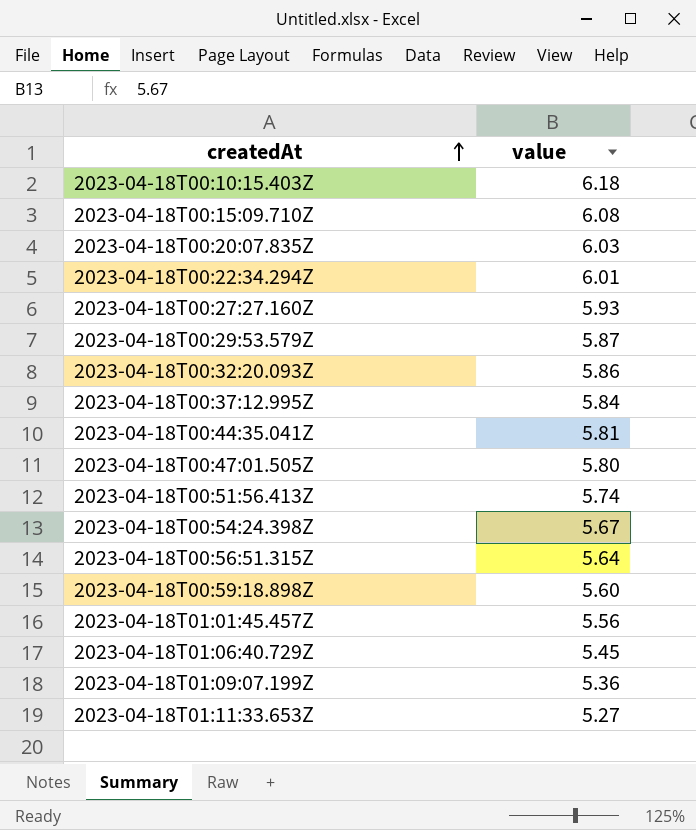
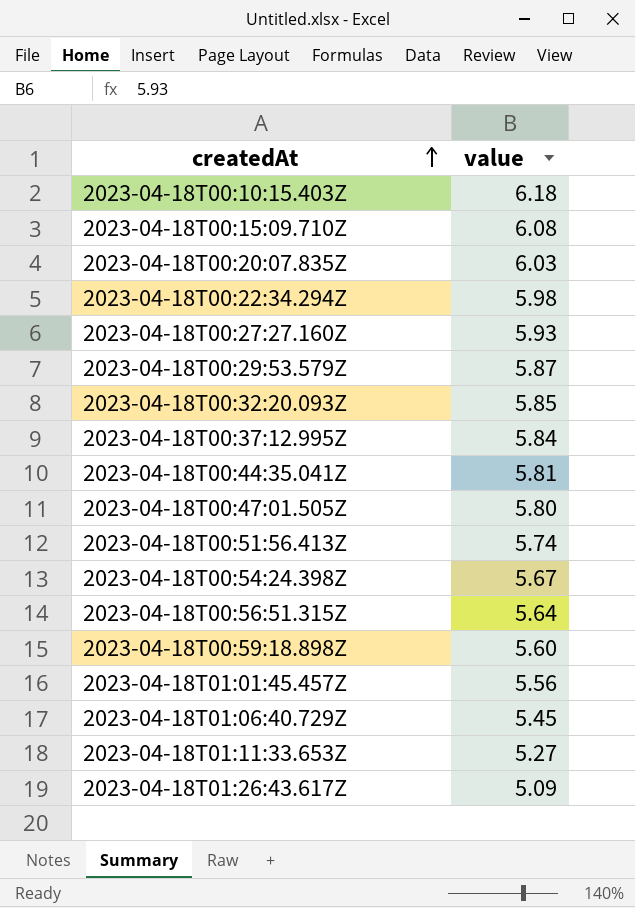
row 2023-04-18T01:09:07.199Z: 5.36 -> none
2023-04-18T00:22:34.294Z | value: 6.01 -> 5.98
2023-04-18T00:32:20.093Z | value: 5.86 -> 5.85
row 2023-04-18T01:26:43.617Z: none -> 5.09

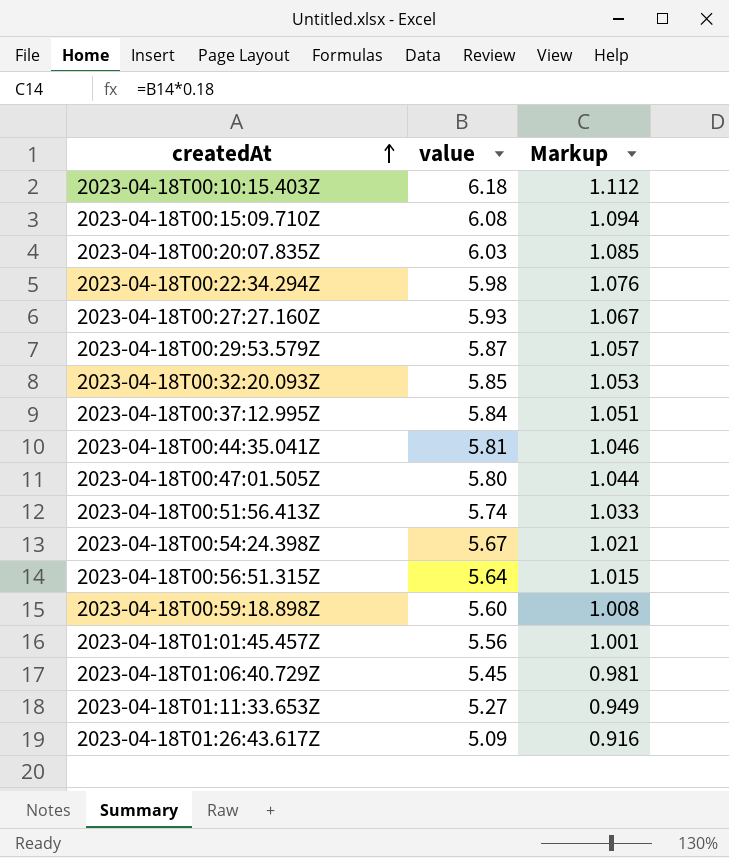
column Markup | formula: none -> [value] * 0.18

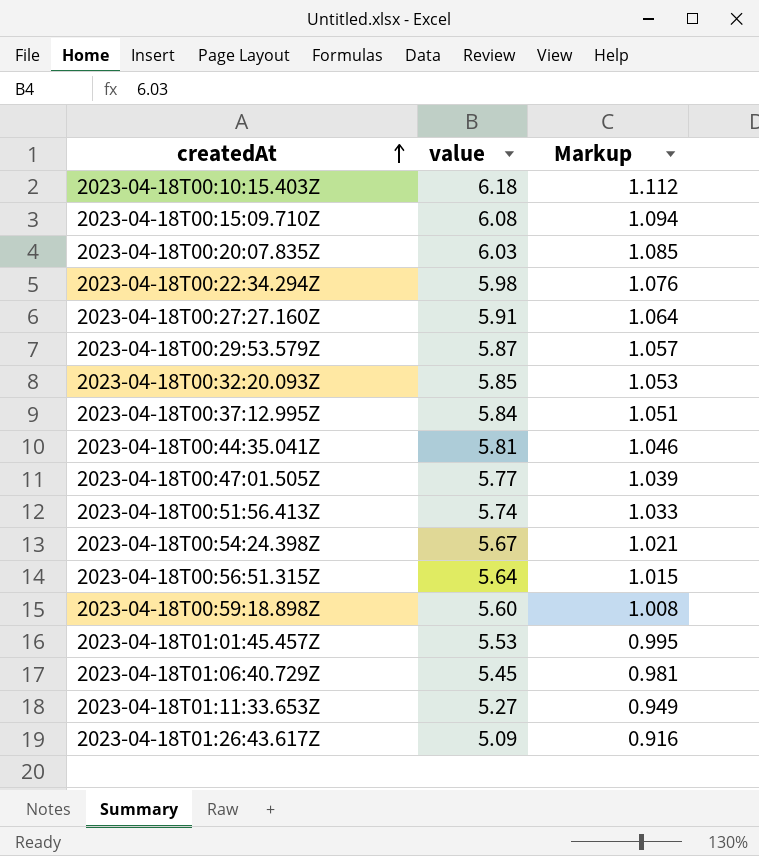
2023-04-18T00:27:27.160Z | value: 5.93 -> 5.91
2023-04-18T00:27:27.160Z | Markup: 1.067 -> 1.064
2023-04-18T00:47:01.505Z | value: 5.80 -> 5.77
2023-04-18T00:47:01.505Z | Markup: 1.044 -> 1.039
2023-04-18T01:01:45.457Z | value: 5.56 -> 5.53
2023-04-18T01:01:45.457Z | Markup: 1.001 -> 0.995

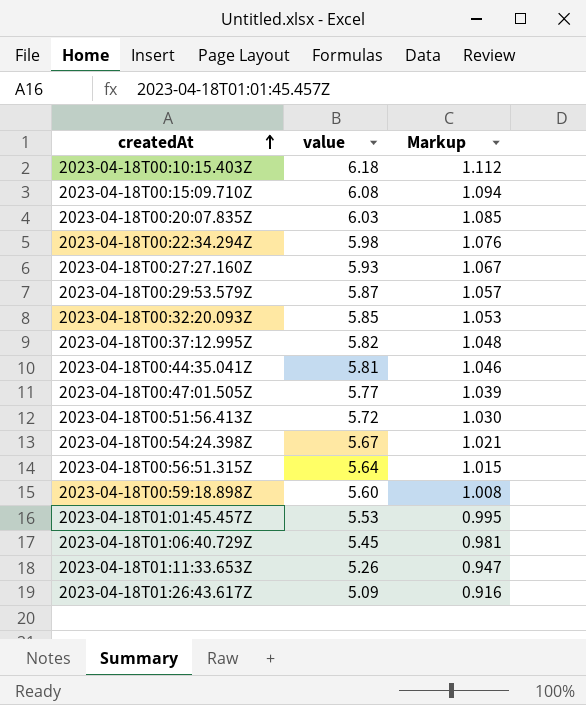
2023-04-18T00:27:27.160Z | value: 5.91 -> 5.93
2023-04-18T00:27:27.160Z | Markup: 1.064 -> 1.067
2023-04-18T00:37:12.995Z | value: 5.84 -> 5.82
2023-04-18T00:37:12.995Z | Markup: 1.051 -> 1.048
2023-04-18T00:51:56.413Z | value: 5.74 -> 5.72
2023-04-18T00:51:56.413Z | Markup: 1.033 -> 1.030
2023-04-18T01:11:33.653Z | value: 5.27 -> 5.26
2023-04-18T01:11:33.653Z | Markup: 0.949 -> 0.947

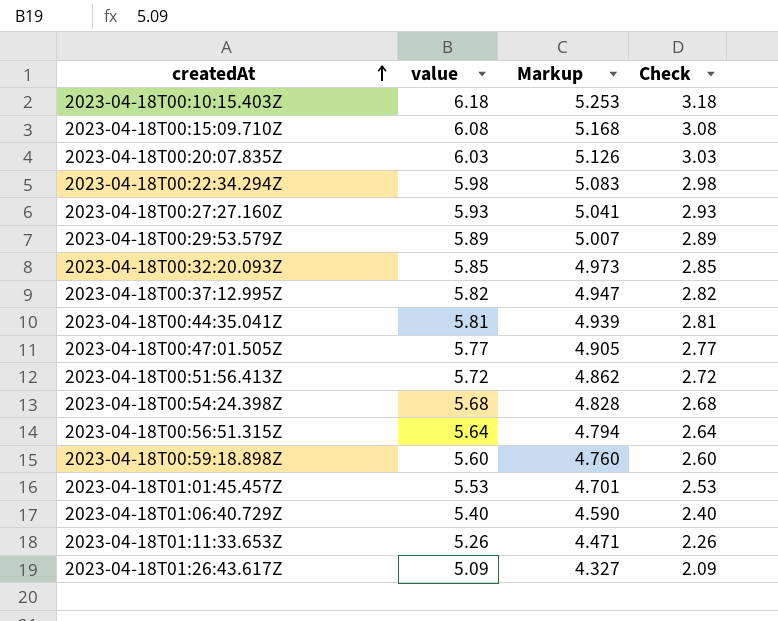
column Markup | formula: [value] * 0.18 -> [value] * 0.85
column Check | formula: none -> [value] - 3
2023-04-18T00:29:53.579Z | value: 5.87 -> 5.89
2023-04-18T00:54:24.398Z | value: 5.67 -> 5.68
2023-04-18T01:06:40.729Z | value: 5.45 -> 5.40

